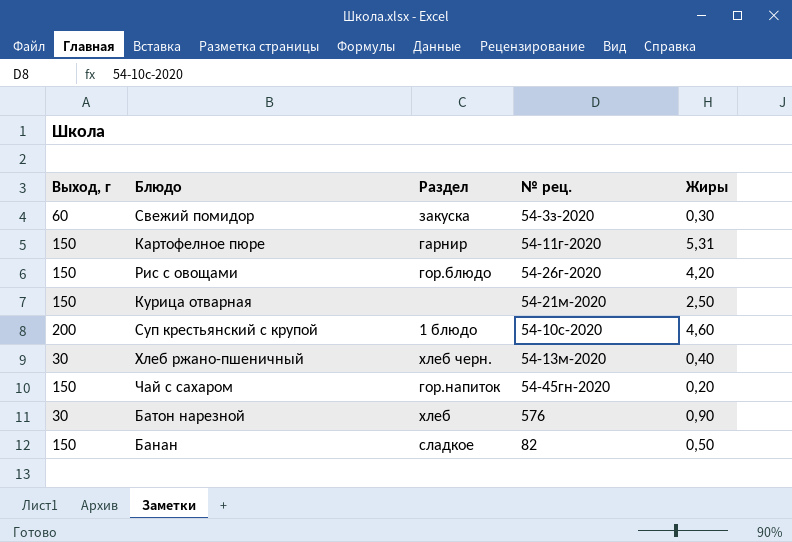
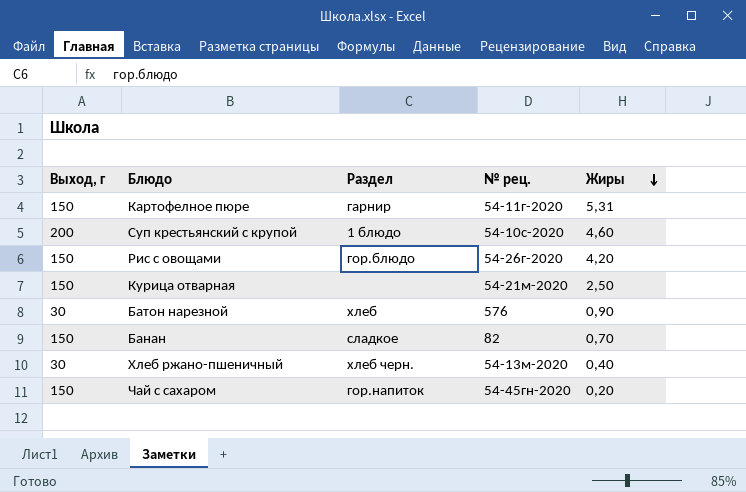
row order: none -> Жиры descending
row Свежий помидор: 60 | закуска | 54-3з-2020 | 0,30 -> none
Банан | Жиры: 0,50 -> 0,70

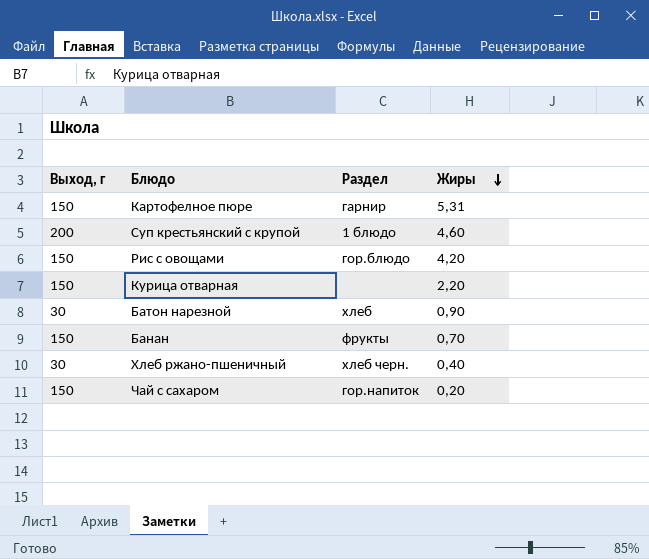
column № рец. | position: 4 -> none
Курица отварная | Жиры: 2,50 -> 2,20
Банан | Раздел: сладкое -> фрукты

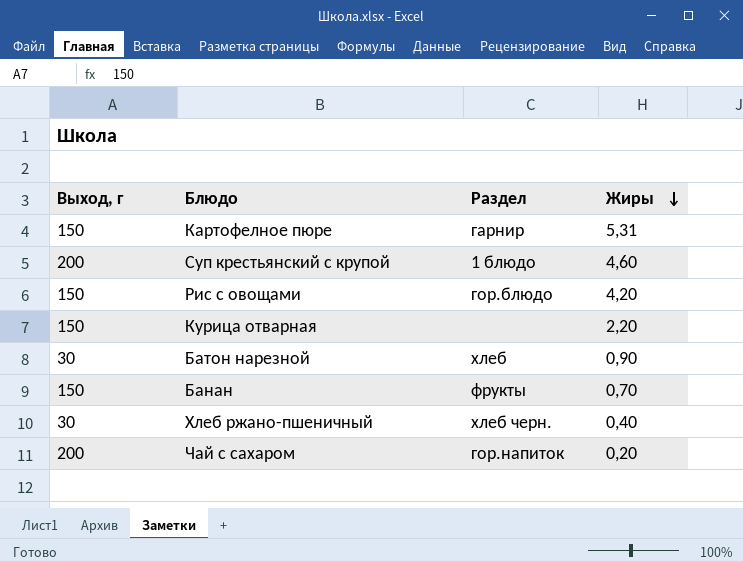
Чай с сахаром | Выход, г: 150 -> 200

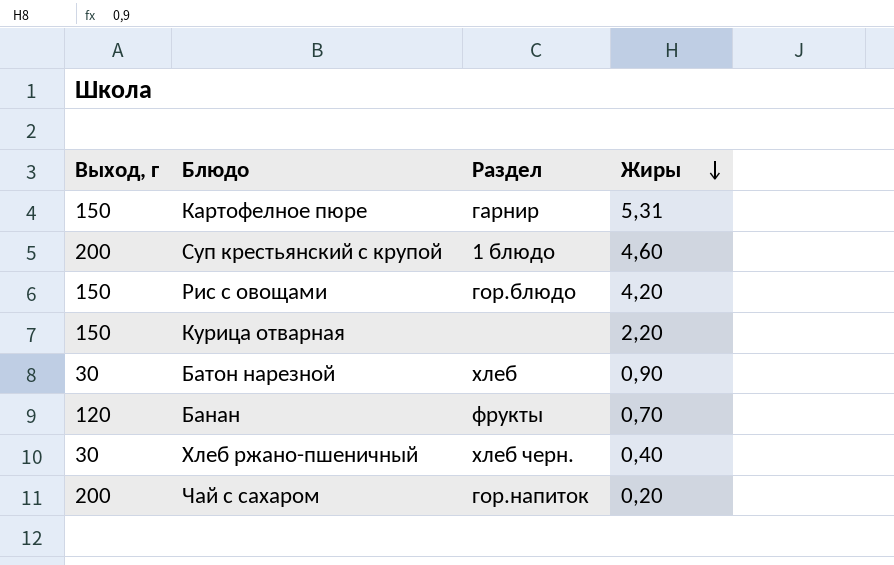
Банан | Выход, г: 150 -> 120

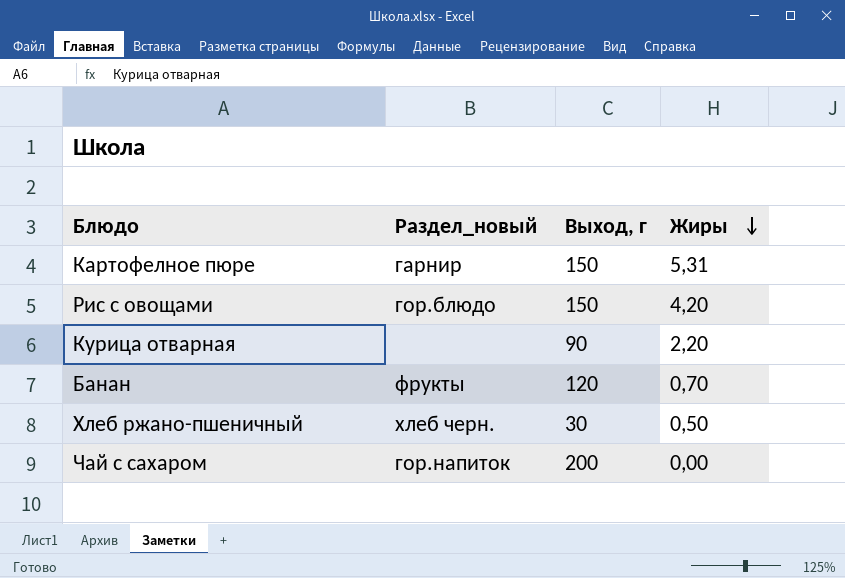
column name: Раздел -> Раздел_новый
column Выход, г | position: 1 -> 3
row Суп крестьянский с крупой: 200 | 1 блюдо | 4,60 -> none
row Батон нарезной: 30 | хлеб | 0,90 -> none
Курица отварная | Выход, г: 150 -> 90
Хлеб ржано-пшеничный | Жиры: 0,40 -> 0,50
Чай с сахаром | Жиры: 0,20 -> 0,00

